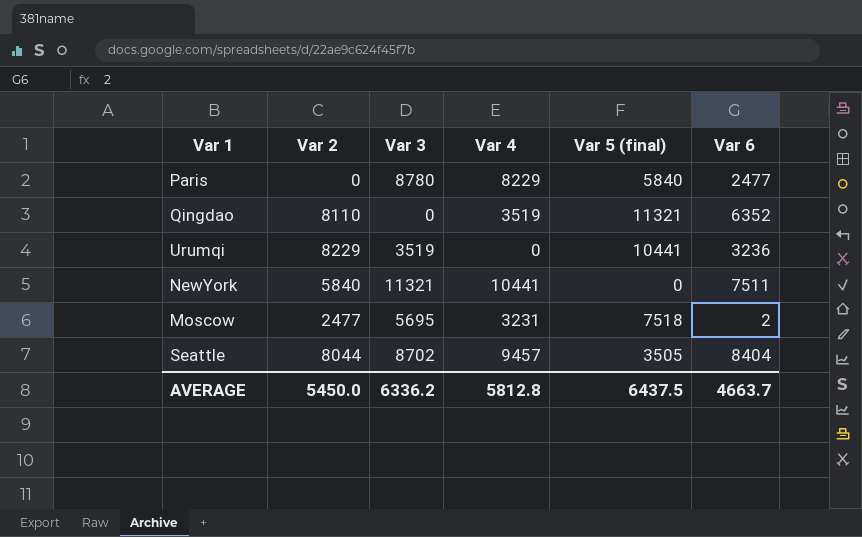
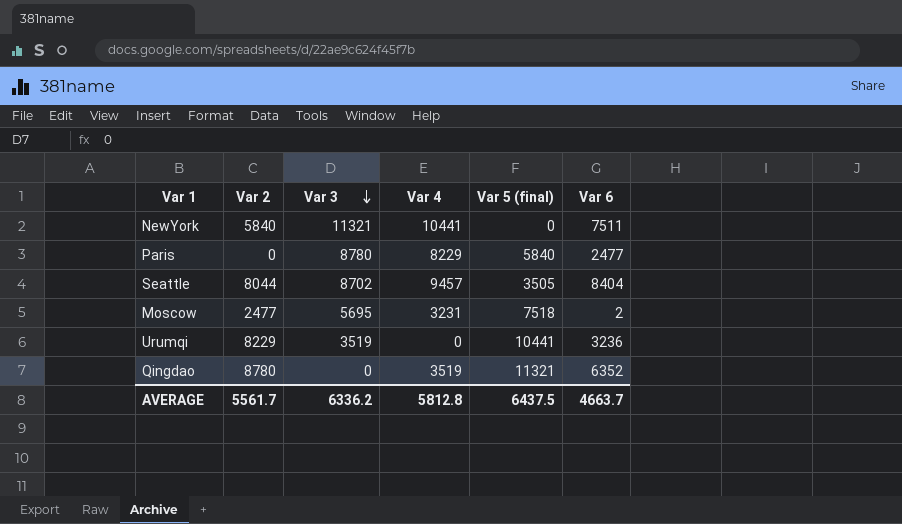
row order: none -> Var 3 descending
Qingdao | Var 2: 8110 -> 8780
AVERAGE | Var 2: 5450.0 -> 5561.7

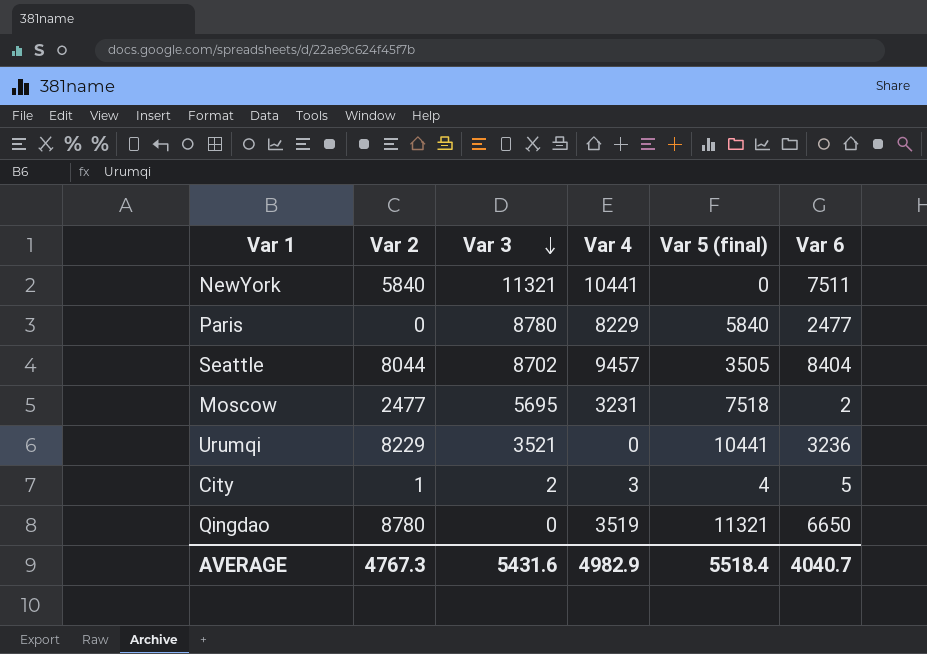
Urumqi | Var 3: 3519 -> 3521
row City: none -> 1 | 2 | 3 | 4 | 5
Qingdao | Var 6: 6352 -> 6650
AVERAGE | Var 2: 5561.7 -> 4767.3
AVERAGE | Var 3: 6336.2 -> 5431.6
AVERAGE | Var 4: 5812.8 -> 4982.9
AVERAGE | Var 5 (final): 6437.5 -> 5518.4
AVERAGE | Var 6: 4663.7 -> 4040.7

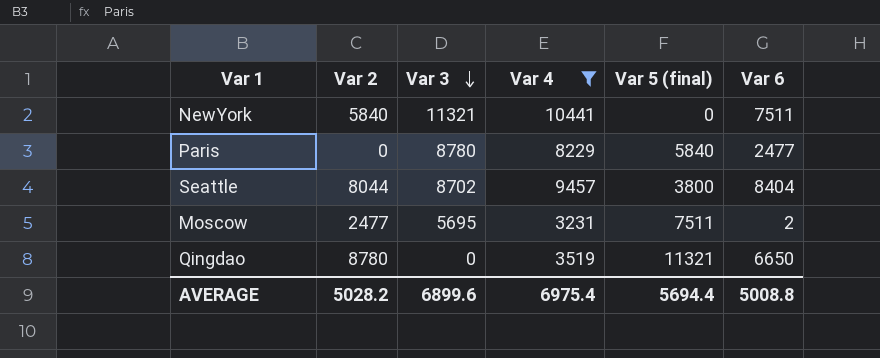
filter: none -> Var 4 >= 3231
Seattle | Var 5 (final): 3505 -> 3800
Moscow | Var 5 (final): 7518 -> 7511
AVERAGE | Var 2: 4767.3 -> 5028.2
AVERAGE | Var 3: 5431.6 -> 6899.6
AVERAGE | Var 4: 4982.9 -> 6975.4
AVERAGE | Var 5 (final): 5518.4 -> 5694.4
AVERAGE | Var 6: 4040.7 -> 5008.8

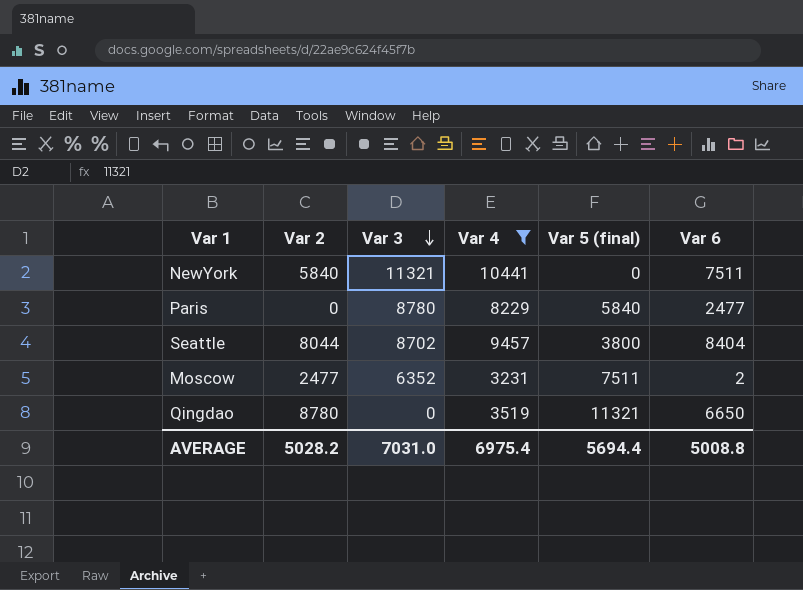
Moscow | Var 3: 5695 -> 6352
AVERAGE | Var 3: 6899.6 -> 7031.0

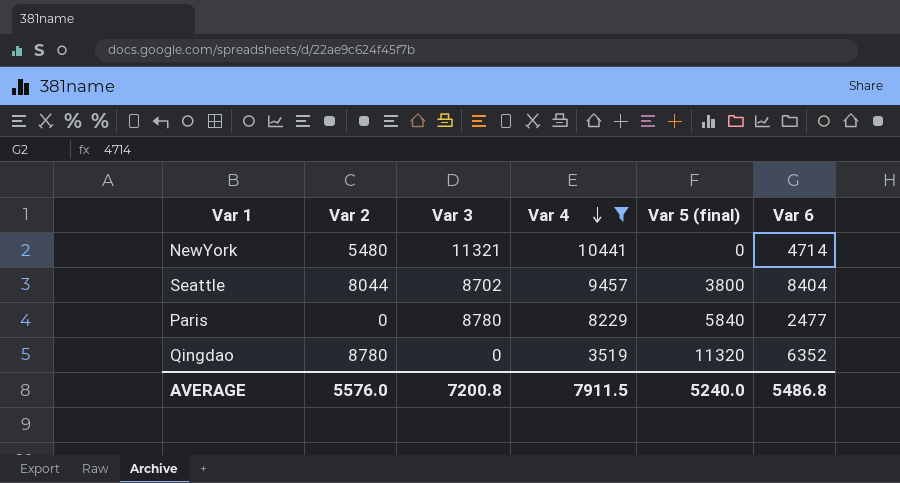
row order: Var 3 descending -> Var 4 descending
row Moscow: 2477 | 6352 | 3231 | 7511 | 2 -> none
NewYork | Var 2: 5840 -> 5480
NewYork | Var 6: 7511 -> 4714
Qingdao | Var 5 (final): 11321 -> 11320
Qingdao | Var 6: 6650 -> 6352
AVERAGE | Var 2: 5028.2 -> 5576.0
AVERAGE | Var 3: 7031.0 -> 7200.8
AVERAGE | Var 4: 6975.4 -> 7911.5
AVERAGE | Var 5 (final): 5694.4 -> 5240.0
AVERAGE | Var 6: 5008.8 -> 5486.8

